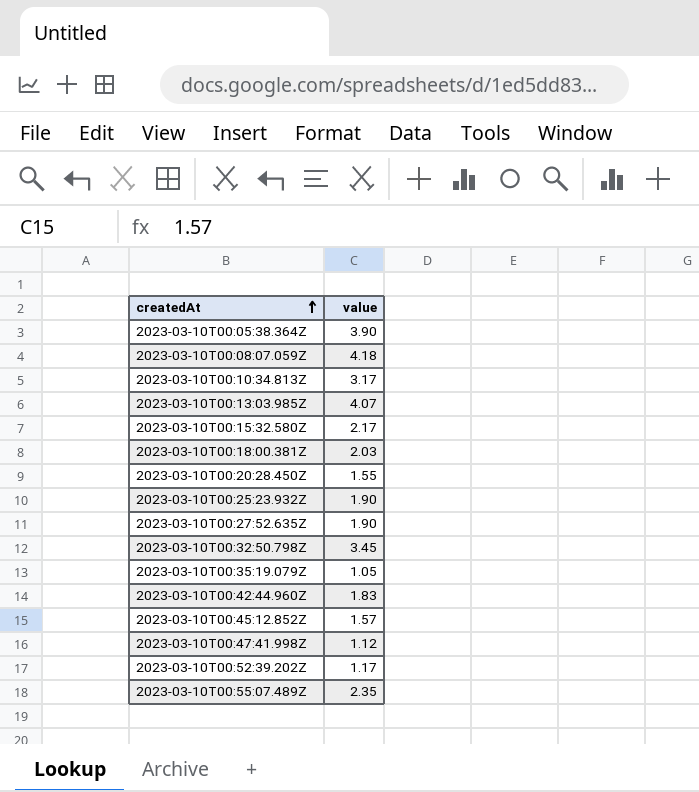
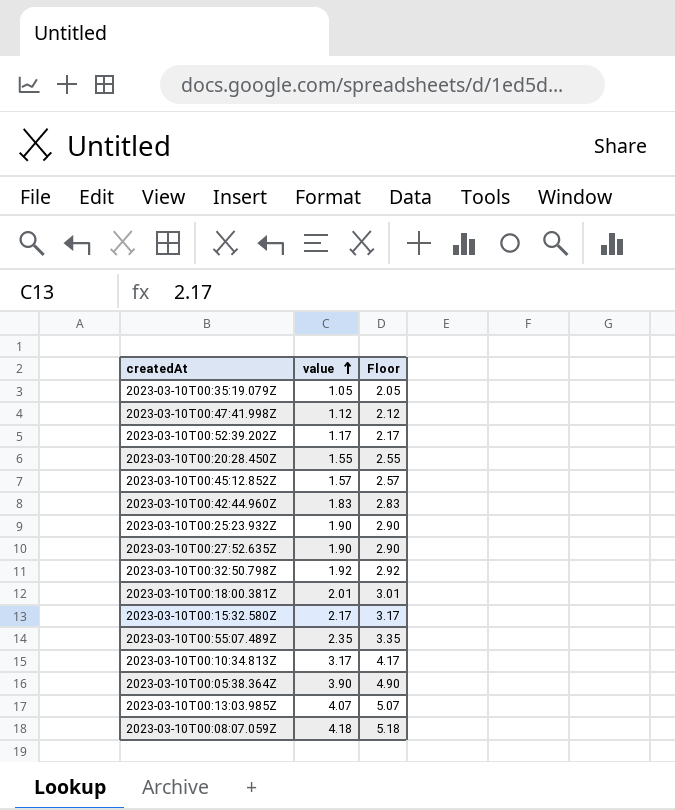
row order: createdAt ascending -> value ascending
column Floor | formula: none -> [value] + 1
2023-03-10T00:32:50.798Z | value: 3.45 -> 1.92
2023-03-10T00:18:00.381Z | value: 2.03 -> 2.01

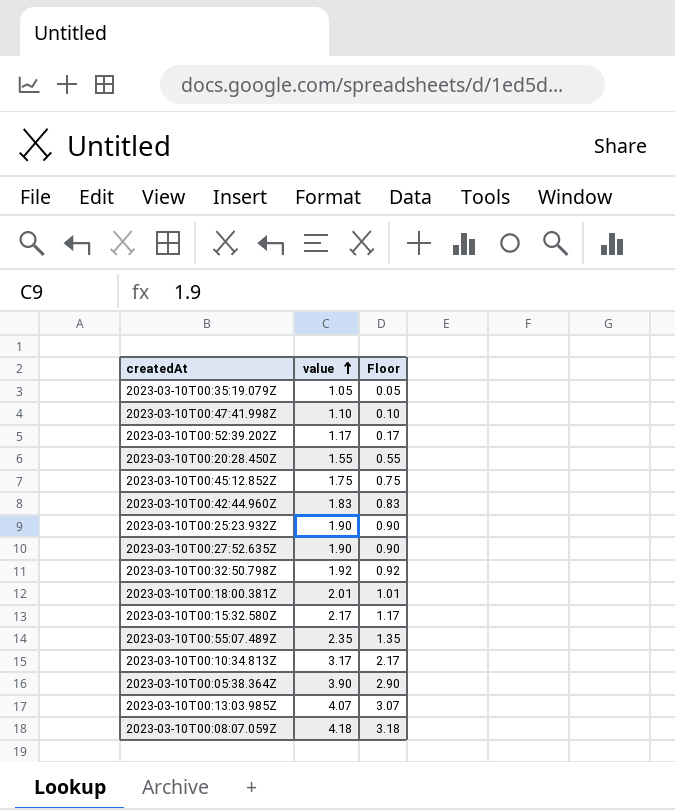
column Floor | formula: [value] + 1 -> [value] - 1
2023-03-10T00:47:41.998Z | value: 1.12 -> 1.10
2023-03-10T00:45:12.852Z | value: 1.57 -> 1.75

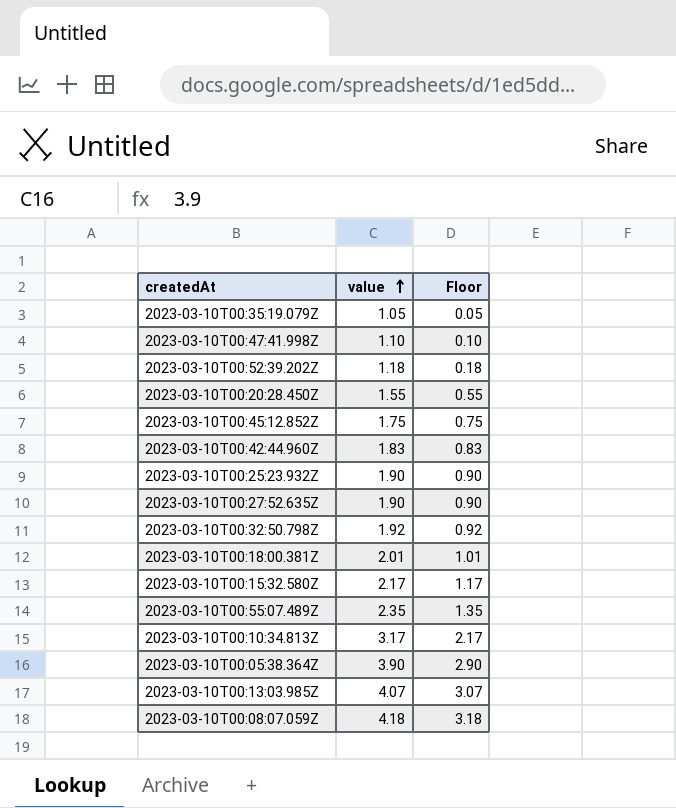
2023-03-10T00:52:39.202Z | value: 1.17 -> 1.18
2023-03-10T00:52:39.202Z | Floor: 0.17 -> 0.18

